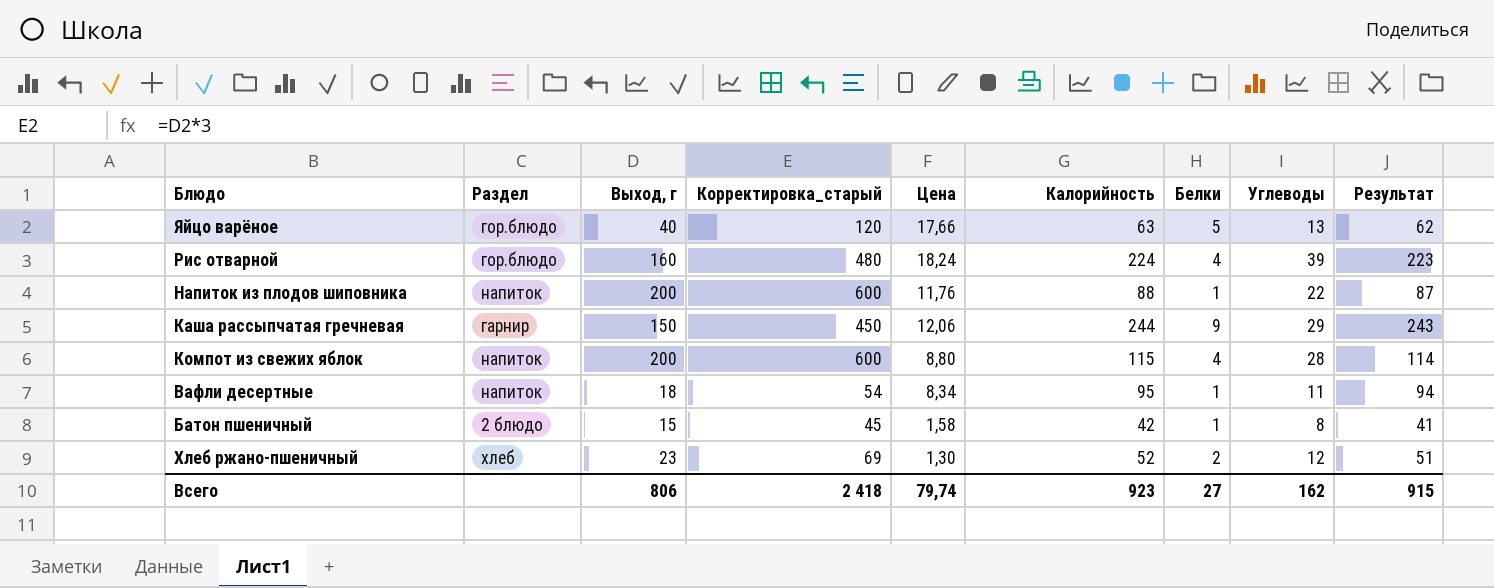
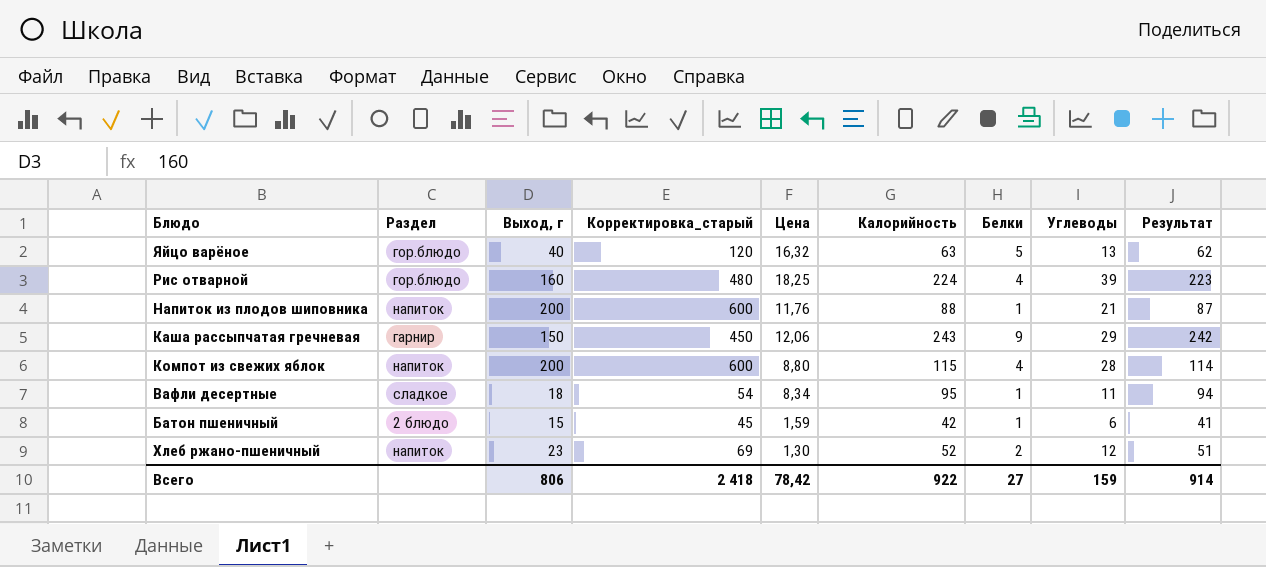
Яйцо варёное | Цена: 17,66 -> 16,32
Рис отварной | Цена: 18,24 -> 18,25
Напиток из плодов шиповника | Углеводы: 22 -> 21
Каша рассыпчатая гречневая | Калорийность: 244 -> 243
Каша рассыпчатая гречневая | Результат: 243 -> 242
Вафли десертные | Раздел: напиток -> сладкое
Батон пшеничный | Цена: 1,58 -> 1,59
Батон пшеничный | Углеводы: 8 -> 6
Хлеб ржано-пшеничный | Раздел: хлеб -> напиток
Всего | Цена: 79,74 -> 78,42
Всего | Калорийность: 923 -> 922
Всего | Углеводы: 162 -> 159
Всего | Результат: 915 -> 914

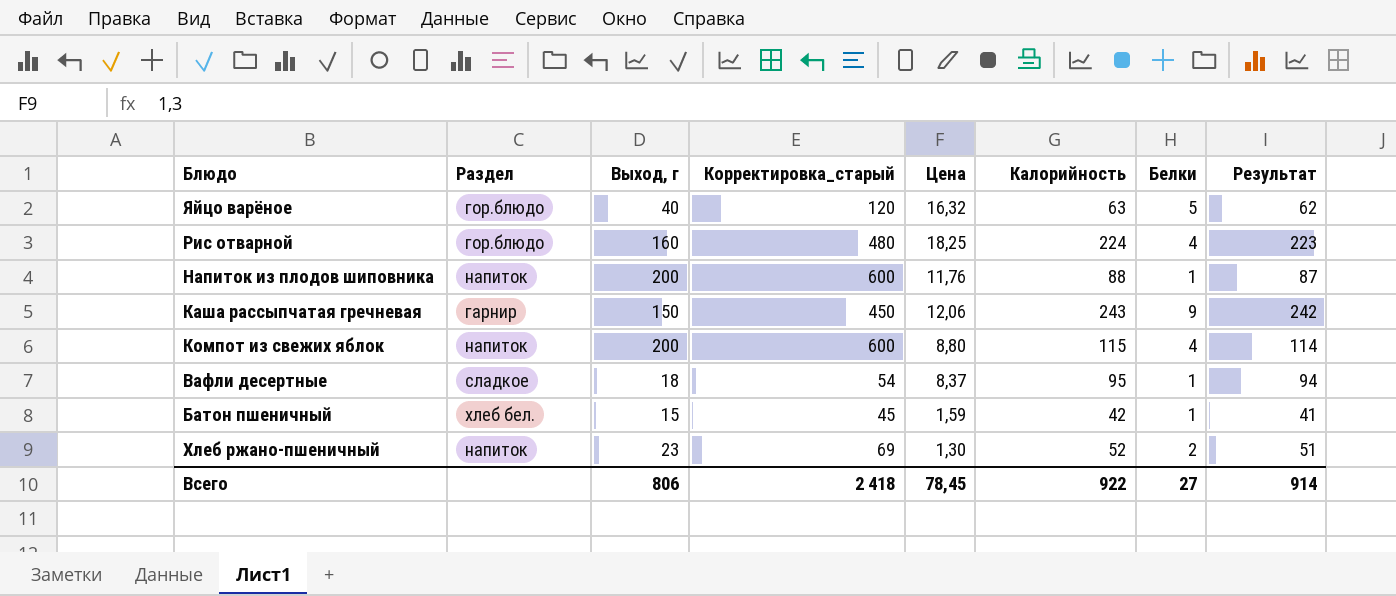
column Углеводы | position: 8 -> none
Вафли десертные | Цена: 8,34 -> 8,37
Батон пшеничный | Раздел: 2 блюдо -> хлеб бел.
Всего | Цена: 78,42 -> 78,45

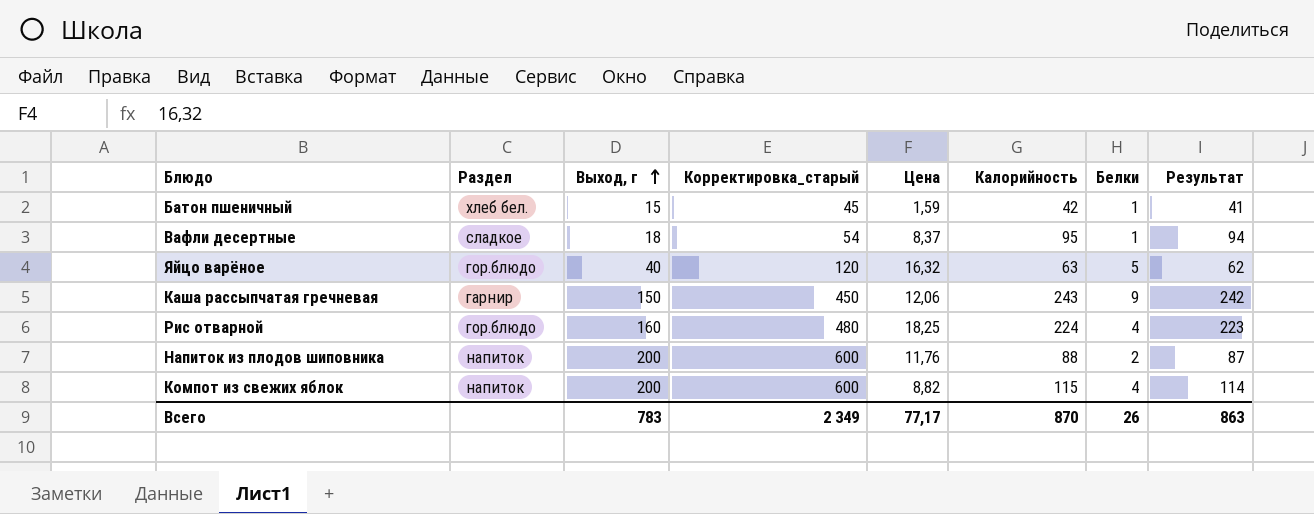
row order: none -> Выход, г ascending
row Хлеб ржано-пшеничный: напиток | 23 | 69 | 1,30 | 52 | 2 | 51 -> none
Напиток из плодов шиповника | Белки: 1 -> 2
Компот из свежих яблок | Цена: 8,80 -> 8,82
Всего | Выход, г: 806 -> 783
Всего | Корректировка_старый: 2 418 -> 2 349
Всего | Цена: 78,45 -> 77,17
Всего | Калорийность: 922 -> 870
Всего | Белки: 27 -> 26
Всего | Результат: 914 -> 863

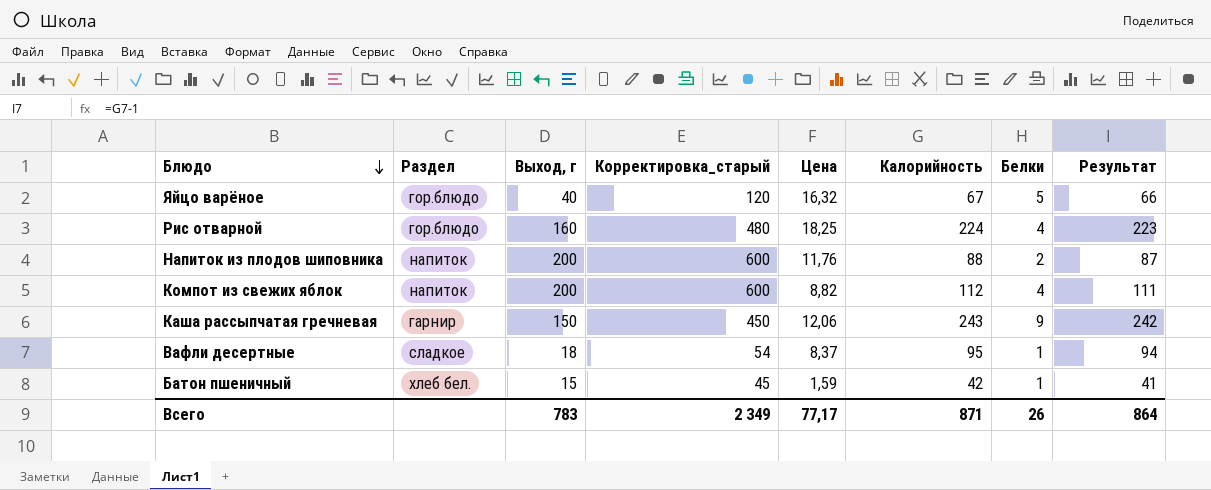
row order: Выход, г ascending -> Блюдо descending
Яйцо варёное | Калорийность: 63 -> 67
Яйцо варёное | Результат: 62 -> 66
Компот из свежих яблок | Калорийность: 115 -> 112
Компот из свежих яблок | Результат: 114 -> 111
Всего | Калорийность: 870 -> 871
Всего | Результат: 863 -> 864

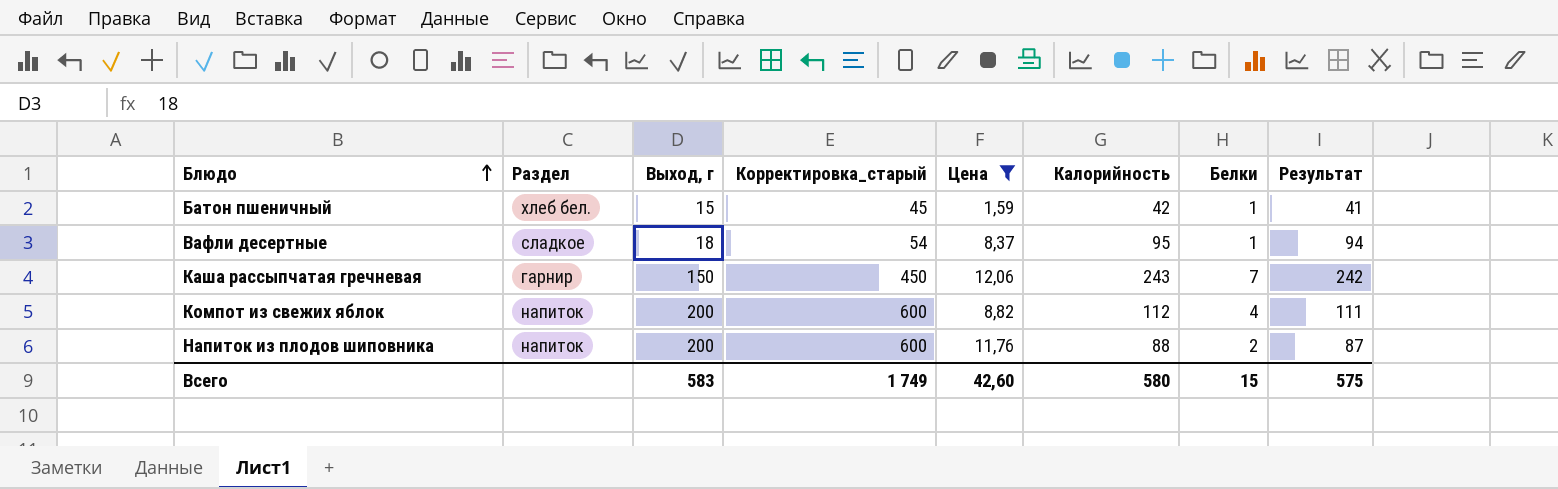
filter: none -> Цена <= 12,06
row order: Блюдо descending -> Блюдо ascending
Каша рассыпчатая гречневая | Белки: 9 -> 7
Всего | Выход, г: 783 -> 583
Всего | Корректировка_старый: 2 349 -> 1 749
Всего | Цена: 77,17 -> 42,60
Всего | Калорийность: 871 -> 580
Всего | Белки: 26 -> 15
Всего | Результат: 864 -> 575

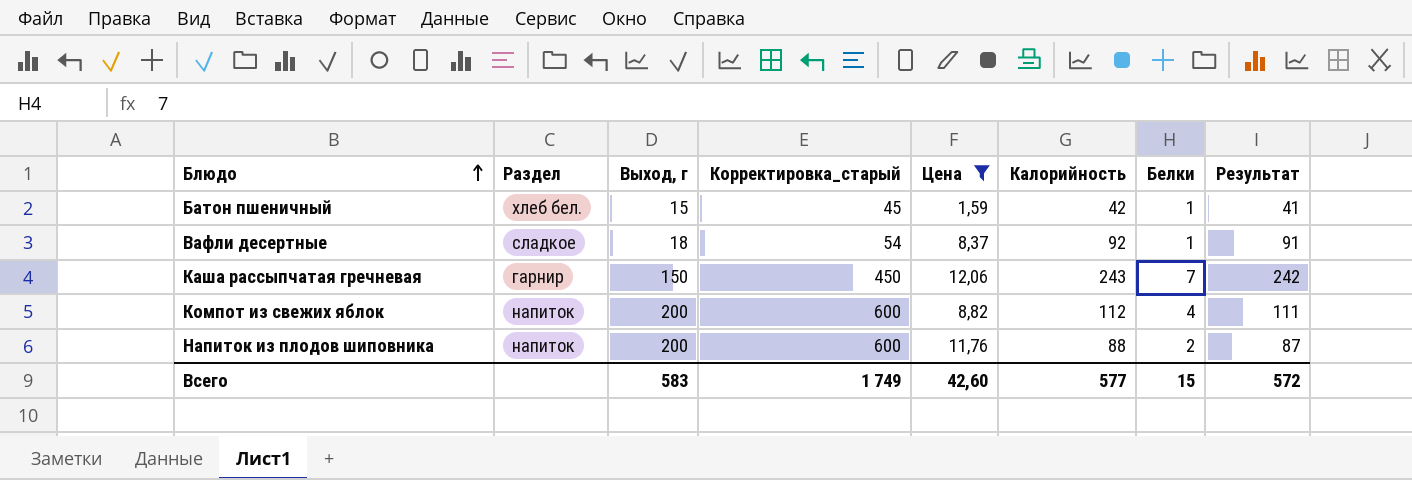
Вафли десертные | Калорийность: 95 -> 92
Вафли десертные | Результат: 94 -> 91
Всего | Калорийность: 580 -> 577
Всего | Результат: 575 -> 572

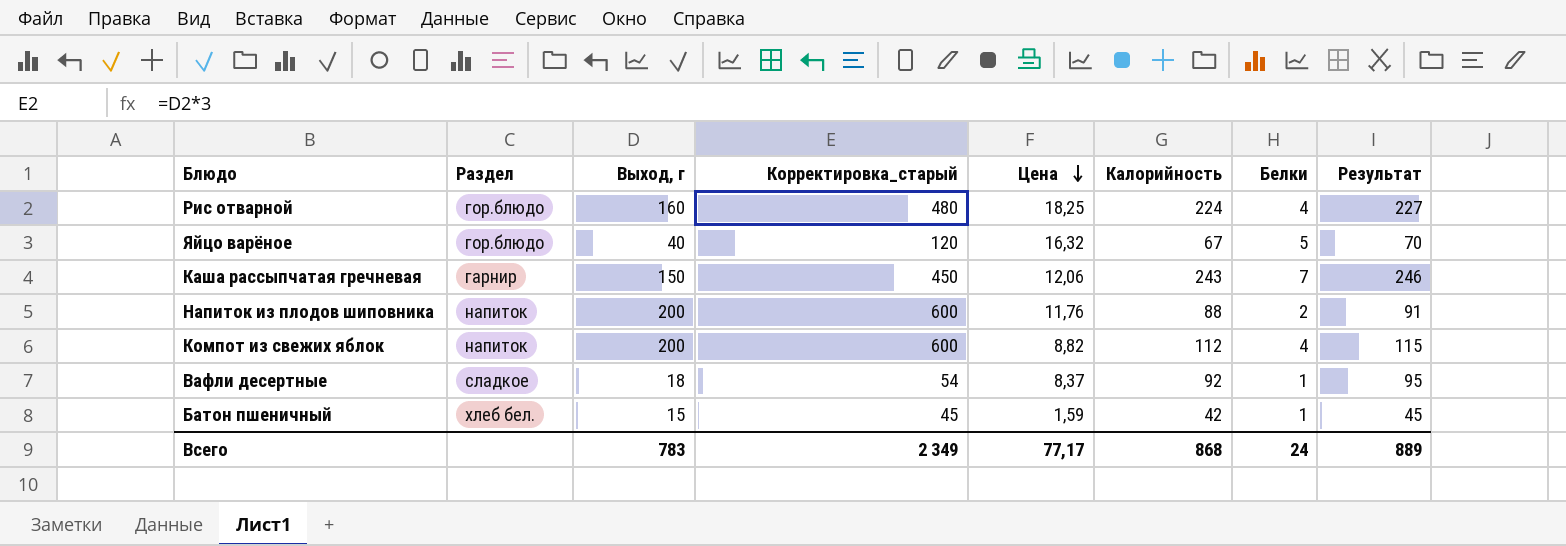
filter: Цена <= 12,06 -> none
row order: Блюдо ascending -> Цена descending
column Результат | formula: [Калорийность] - 1 -> [Калорийность] + 3
Всего | Выход, г: 583 -> 783
Всего | Корректировка_старый: 1 749 -> 2 349
Всего | Цена: 42,60 -> 77,17
Всего | Калорийность: 577 -> 868
Всего | Белки: 15 -> 24
Всего | Результат: 572 -> 889

